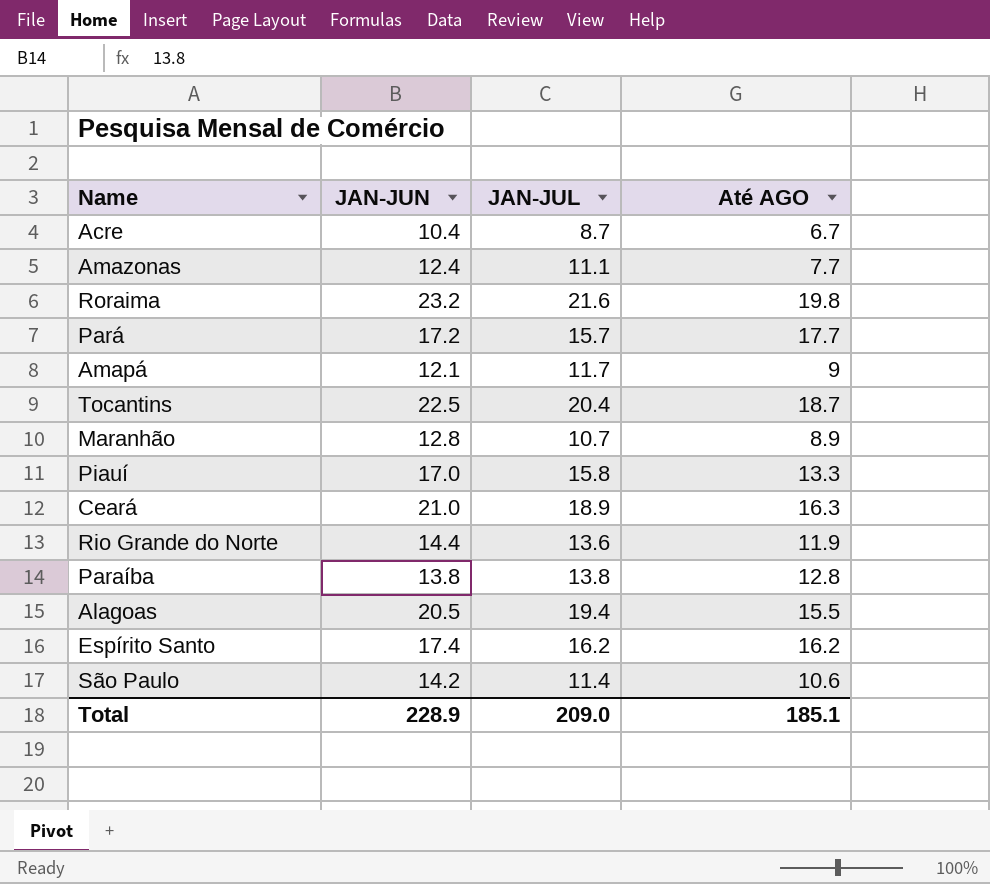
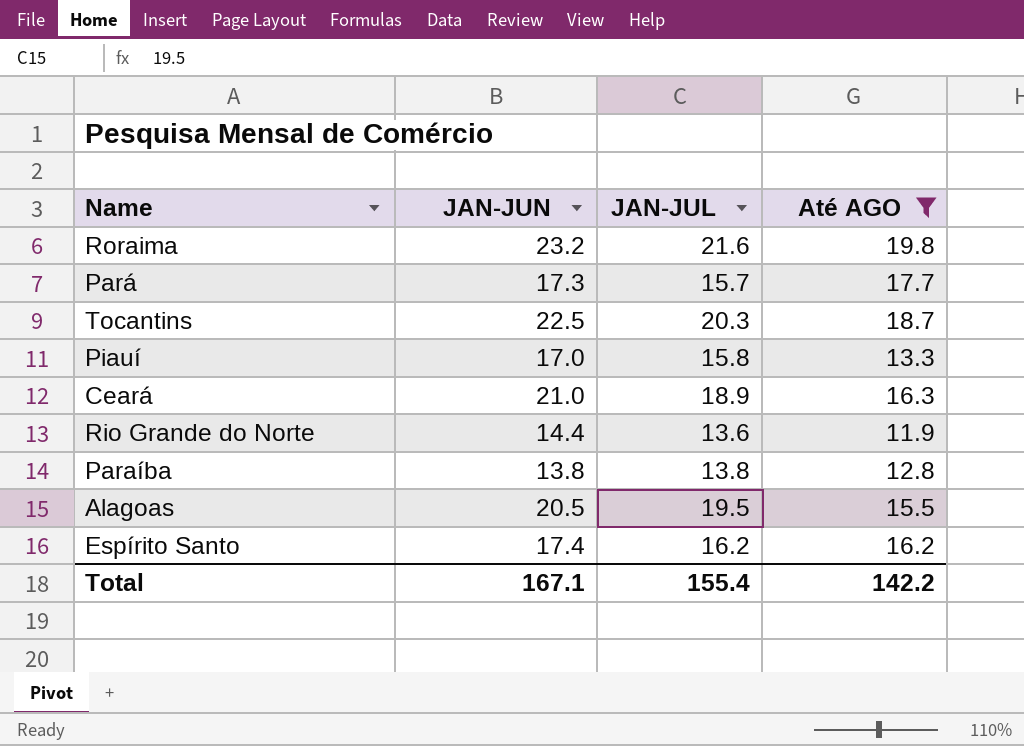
filter: none -> Até AGO >= 11.9
Pará | JAN-JUN: 17.2 -> 17.3
Tocantins | JAN-JUL: 20.4 -> 20.3
Alagoas | JAN-JUL: 19.4 -> 19.5
Total | JAN-JUN: 228.9 -> 167.1
Total | JAN-JUL: 209.0 -> 155.4
Total | Até AGO: 185.1 -> 142.2

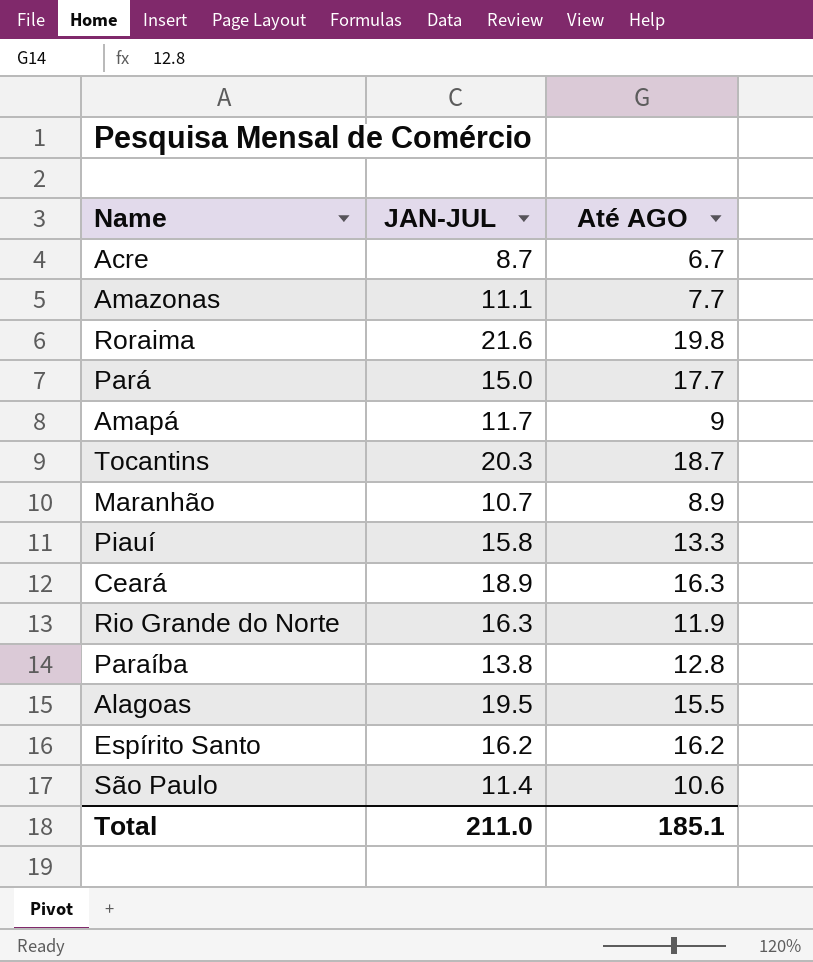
filter: Até AGO >= 11.9 -> none
column JAN-JUN | position: 2 -> none
Pará | JAN-JUL: 15.7 -> 15.0
Rio Grande do Norte | JAN-JUL: 13.6 -> 16.3
Total | JAN-JUL: 155.4 -> 211.0
Total | Até AGO: 142.2 -> 185.1

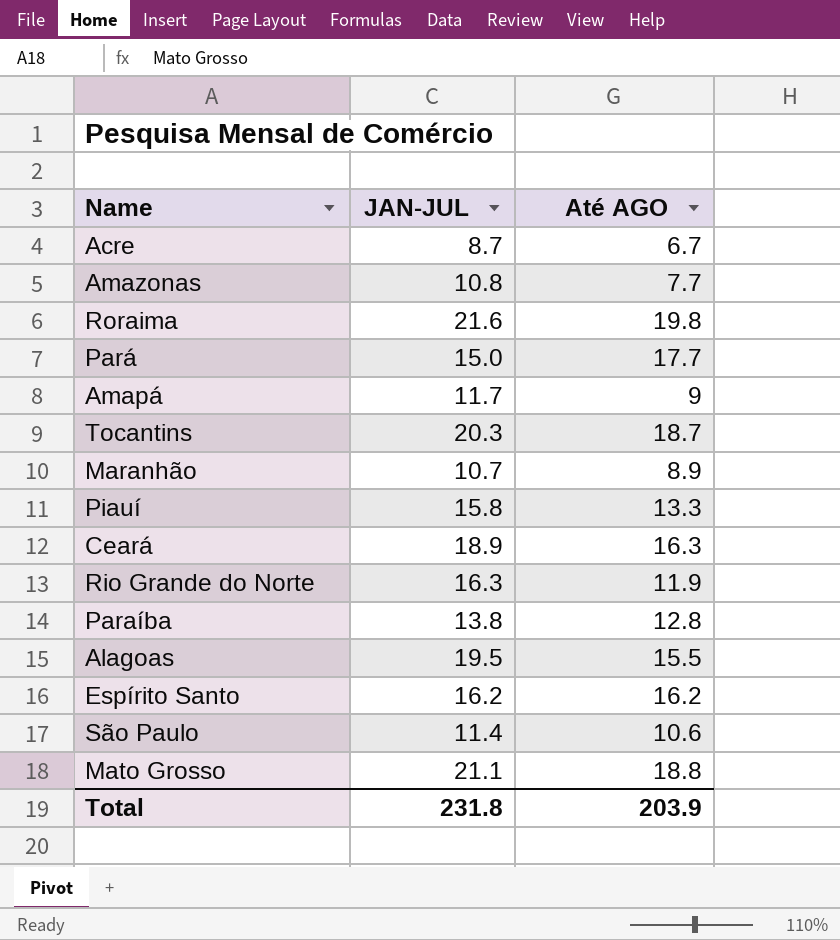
Amazonas | JAN-JUL: 11.1 -> 10.8
row Mato Grosso: none -> 21.1 | 18.8
Total | JAN-JUL: 211.0 -> 231.8
Total | Até AGO: 185.1 -> 203.9

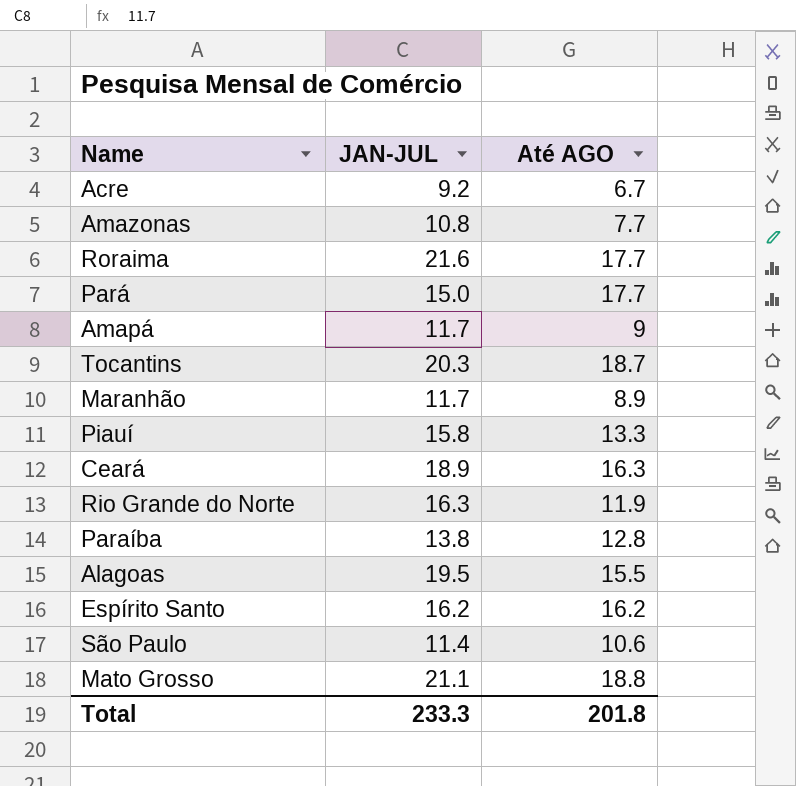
Acre | JAN-JUL: 8.7 -> 9.2
Roraima | Até AGO: 19.8 -> 17.7
Maranhão | JAN-JUL: 10.7 -> 11.7
Total | JAN-JUL: 231.8 -> 233.3
Total | Até AGO: 203.9 -> 201.8

